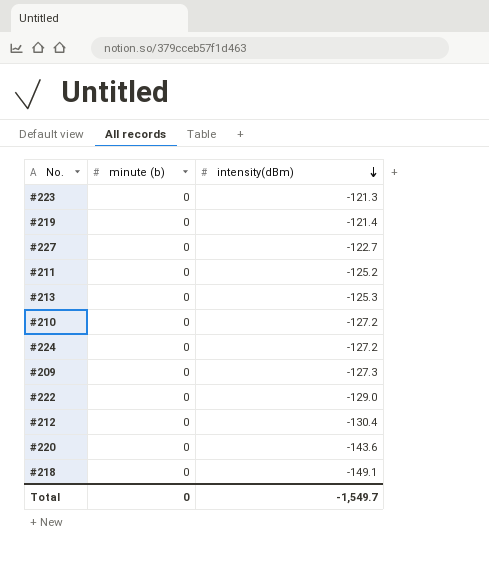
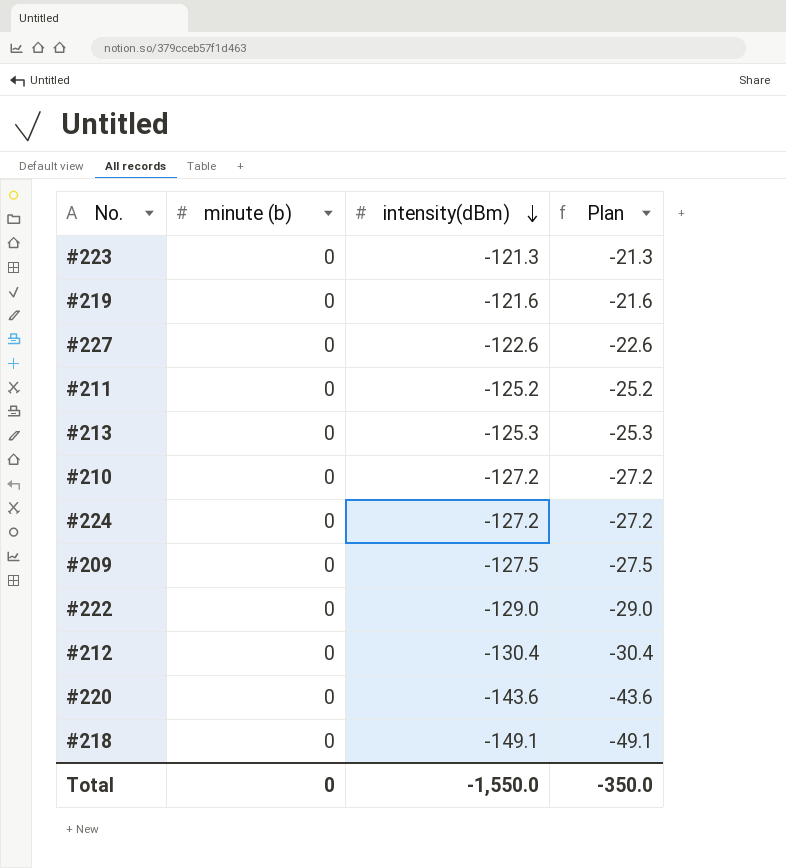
column Plan | formula: none -> [intensity(dBm)] + 100
#219 | intensity(dBm): -121.4 -> -121.6
#227 | intensity(dBm): -122.7 -> -122.6
#209 | intensity(dBm): -127.3 -> -127.5
Total | intensity(dBm): -1,549.7 -> -1,550.0

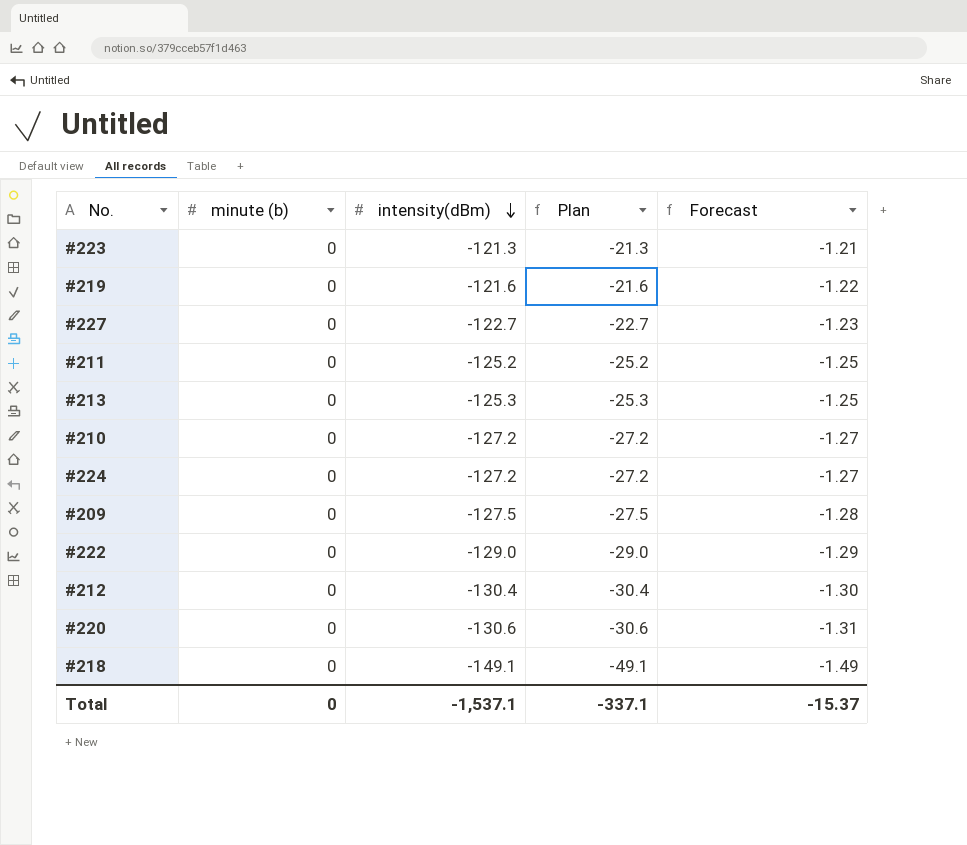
column Forecast | formula: none -> [intensity(dBm)] * 0.01
#227 | intensity(dBm): -122.6 -> -122.7
#227 | Plan: -22.6 -> -22.7
#220 | intensity(dBm): -143.6 -> -130.6
#220 | Plan: -43.6 -> -30.6
Total | intensity(dBm): -1,550.0 -> -1,537.1
Total | Plan: -350.0 -> -337.1

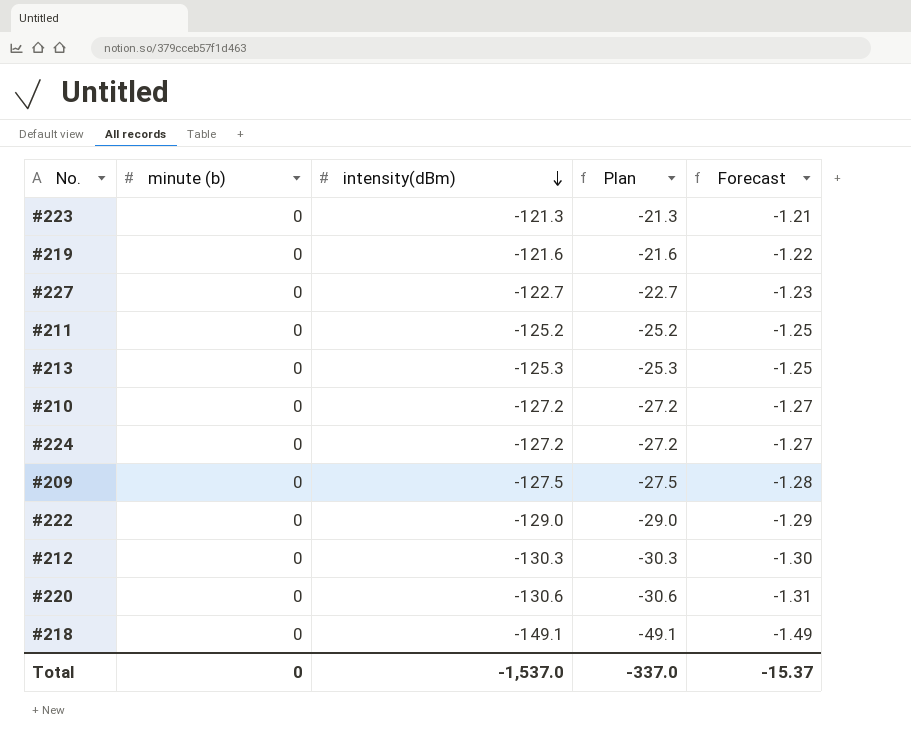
#212 | intensity(dBm): -130.4 -> -130.3
#212 | Plan: -30.4 -> -30.3
Total | intensity(dBm): -1,537.1 -> -1,537.0
Total | Plan: -337.1 -> -337.0

